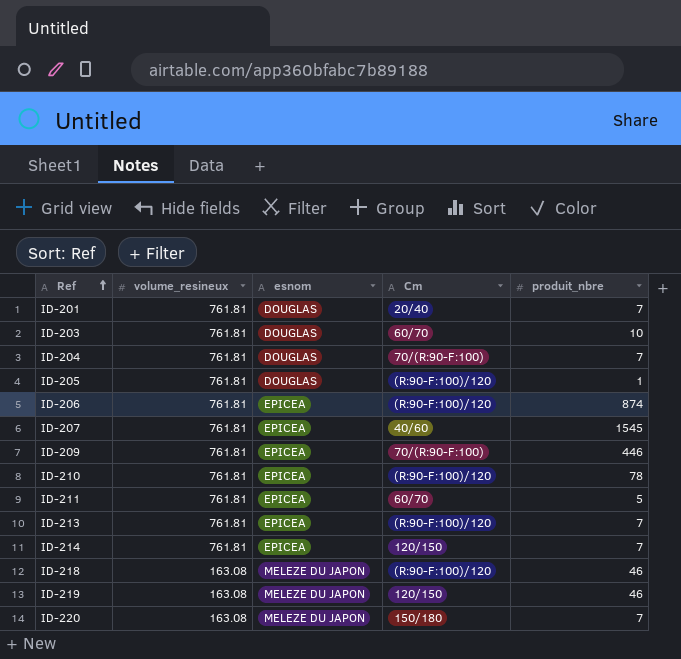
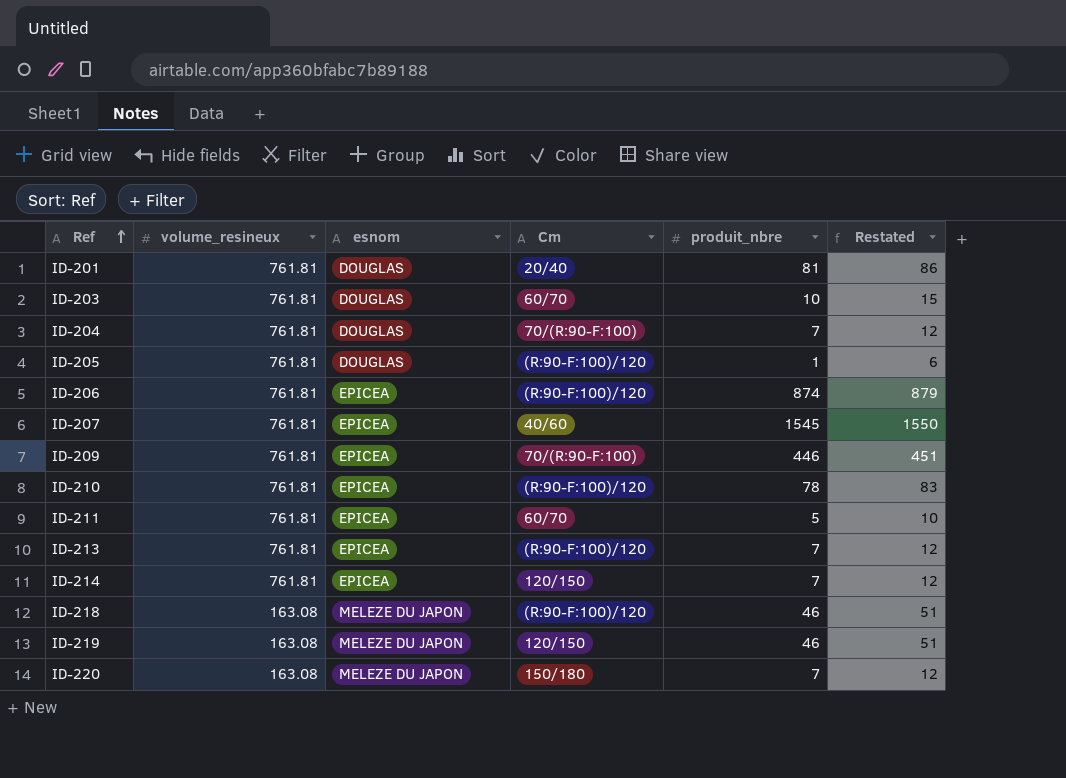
column Restated | formula: none -> [produit_nbre] + 5
ID-201 | produit_nbre: 7 -> 81

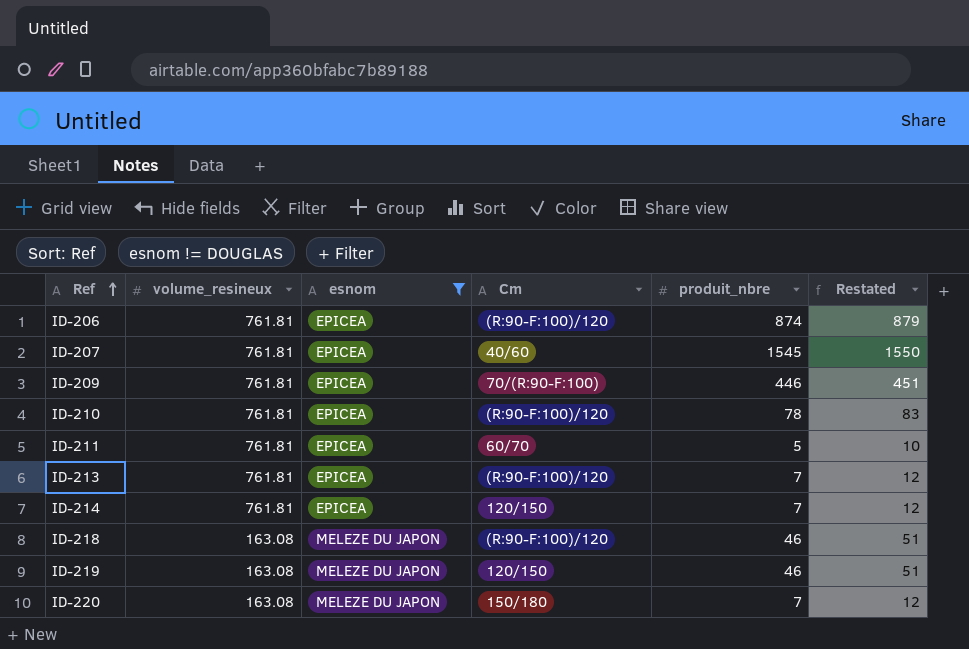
filter: none -> esnom != DOUGLAS

